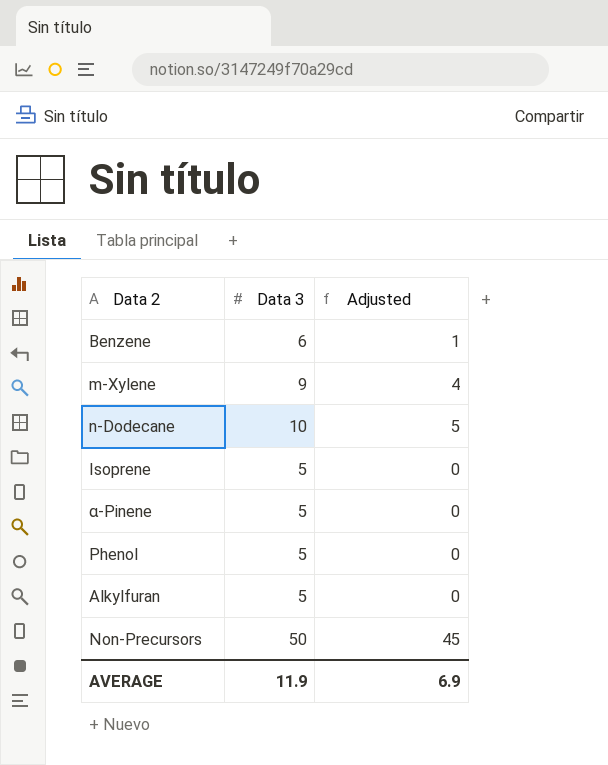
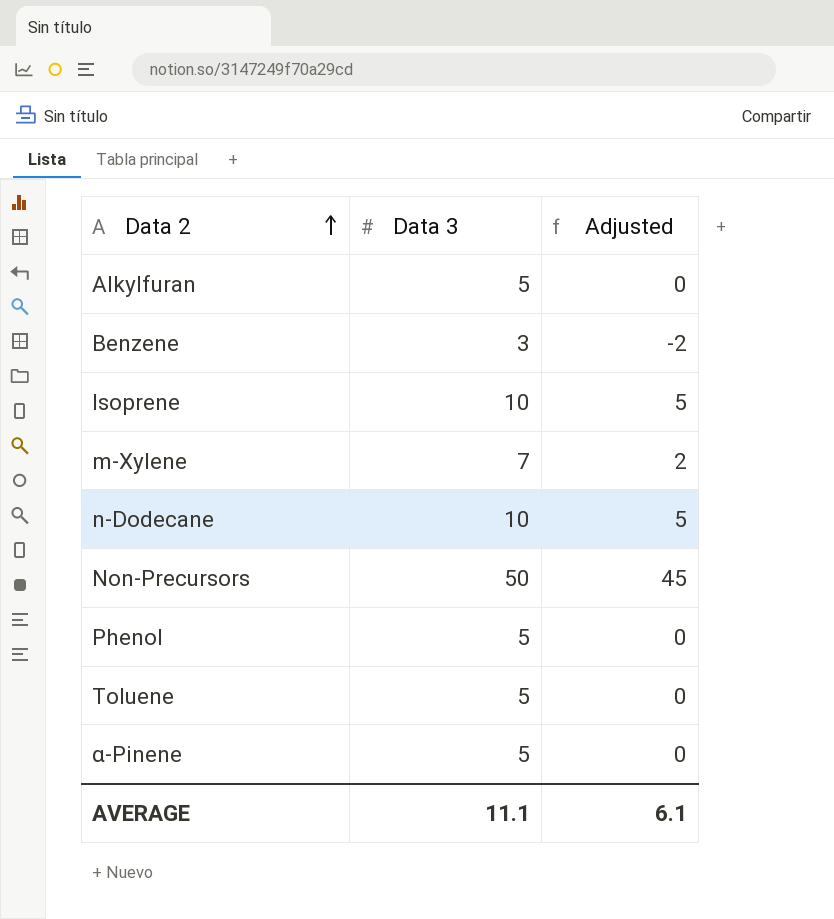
row order: none -> Data 2 ascending
Benzene | Data 3: 6 -> 3
Benzene | Adjusted: 1 -> -2
Isoprene | Data 3: 5 -> 10
Isoprene | Adjusted: 0 -> 5
m-Xylene | Data 3: 9 -> 7
m-Xylene | Adjusted: 4 -> 2
row Toluene: none -> 5 | 0
AVERAGE | Data 3: 11.9 -> 11.1
AVERAGE | Adjusted: 6.9 -> 6.1

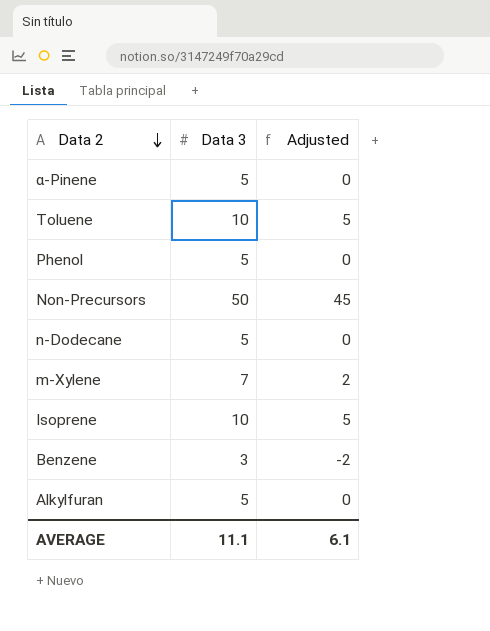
row order: Data 2 ascending -> Data 2 descending
Toluene | Data 3: 5 -> 10
Toluene | Adjusted: 0 -> 5
n-Dodecane | Data 3: 10 -> 5
n-Dodecane | Adjusted: 5 -> 0

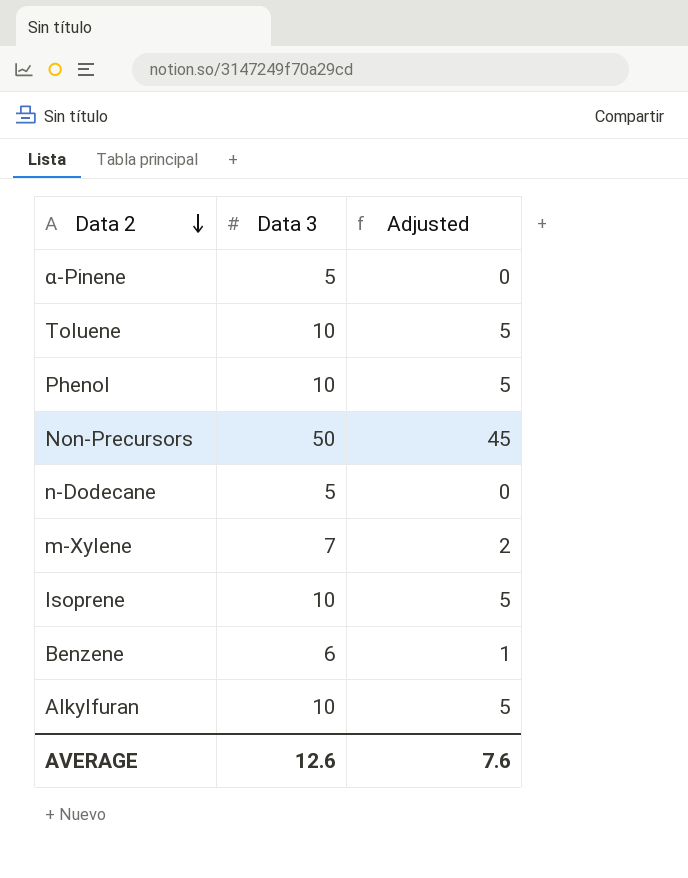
Phenol | Data 3: 5 -> 10
Phenol | Adjusted: 0 -> 5
Benzene | Data 3: 3 -> 6
Benzene | Adjusted: -2 -> 1
Alkylfuran | Data 3: 5 -> 10
Alkylfuran | Adjusted: 0 -> 5
AVERAGE | Data 3: 11.1 -> 12.6
AVERAGE | Adjusted: 6.1 -> 7.6

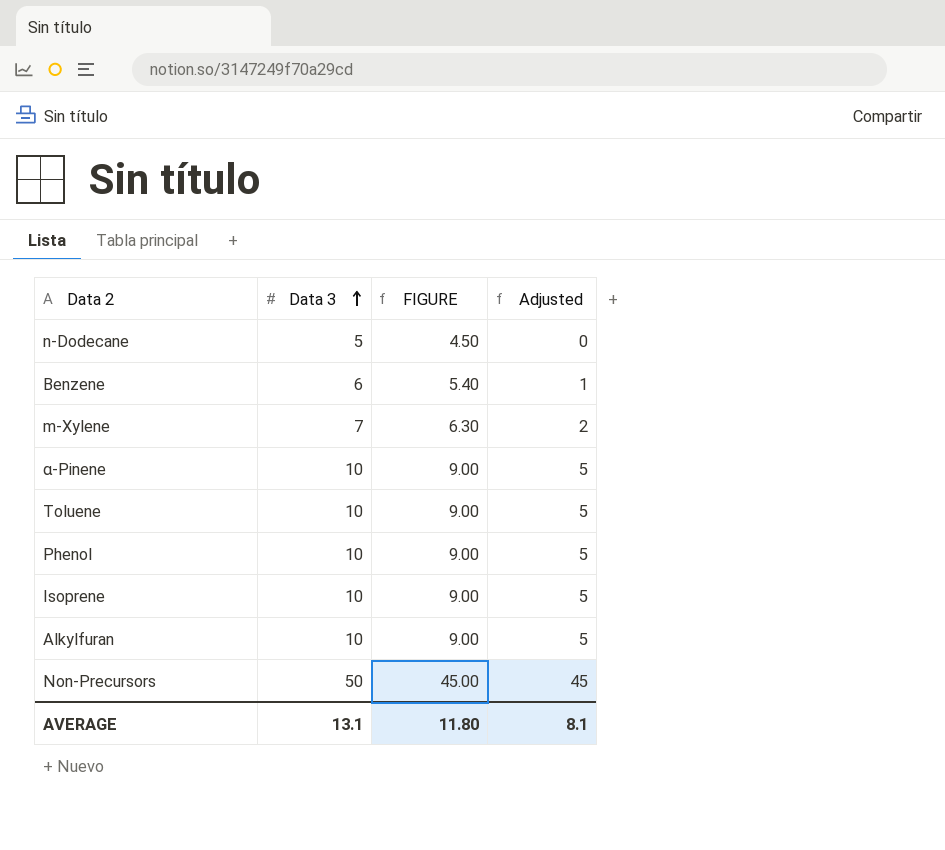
row order: Data 2 descending -> Data 3 ascending
column FIGURE | formula: none -> [Data 3] * 0.9
α-Pinene | Data 3: 5 -> 10
α-Pinene | Adjusted: 0 -> 5
AVERAGE | Data 3: 12.6 -> 13.1
AVERAGE | Adjusted: 7.6 -> 8.1

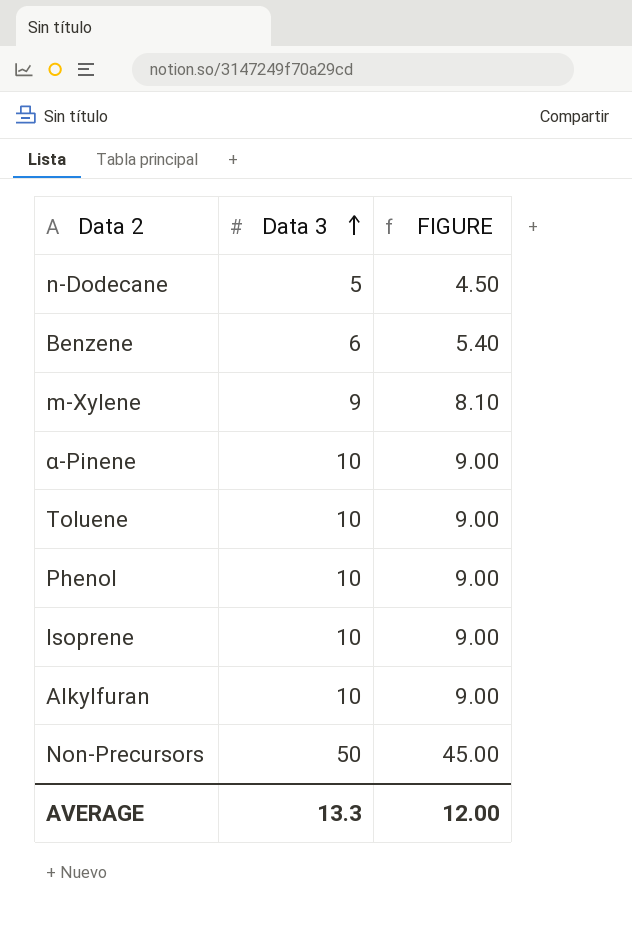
column Adjusted | formula: [Data 3] - 5 -> none
m-Xylene | Data 3: 7 -> 9
m-Xylene | FIGURE: 6.30 -> 8.10
AVERAGE | Data 3: 13.1 -> 13.3
AVERAGE | FIGURE: 11.80 -> 12.00

